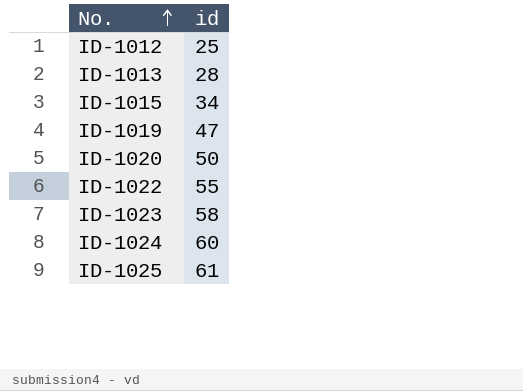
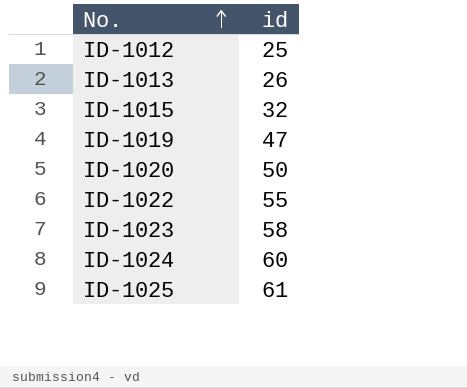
ID-1013 | id: 28 -> 26
ID-1015 | id: 34 -> 32

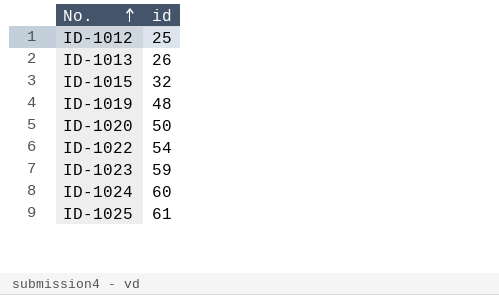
ID-1019 | id: 47 -> 48
ID-1022 | id: 55 -> 54
ID-1023 | id: 58 -> 59

